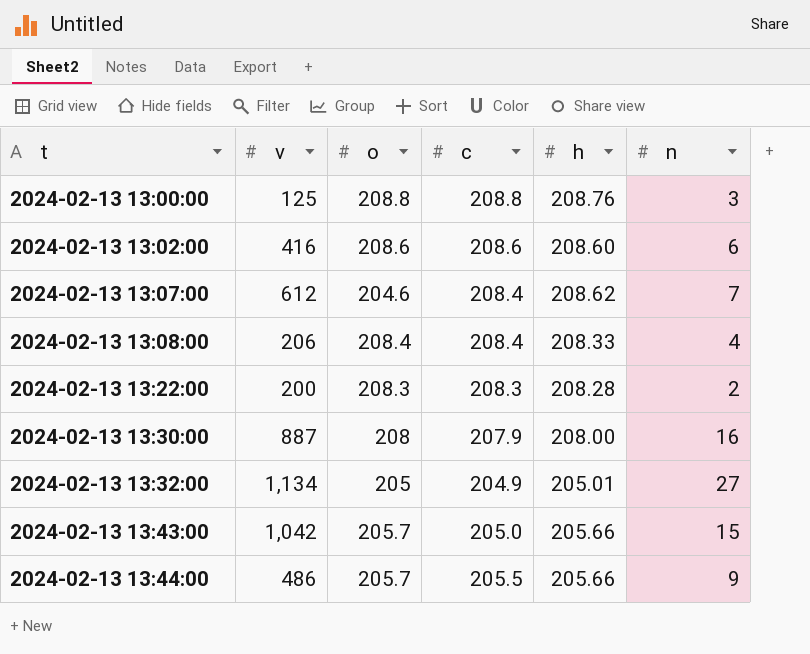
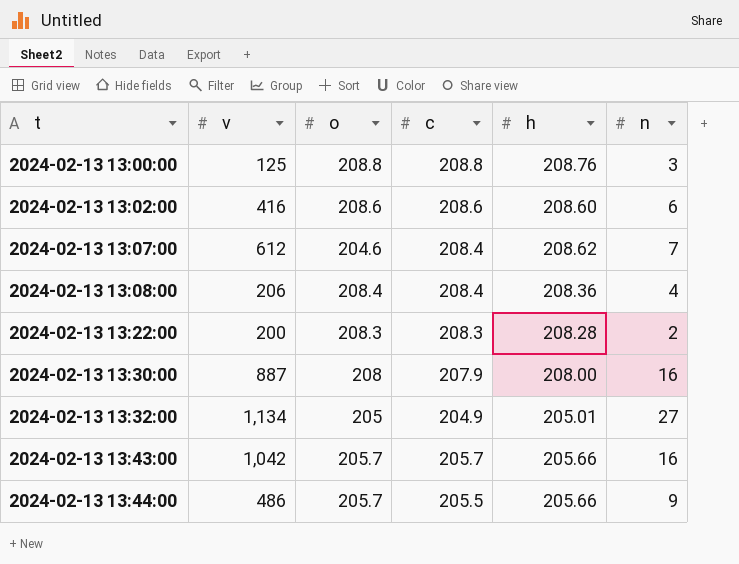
2024-02-13 13:08:00 | h: 208.33 -> 208.36
2024-02-13 13:43:00 | c: 205.0 -> 205.7
2024-02-13 13:43:00 | n: 15 -> 16

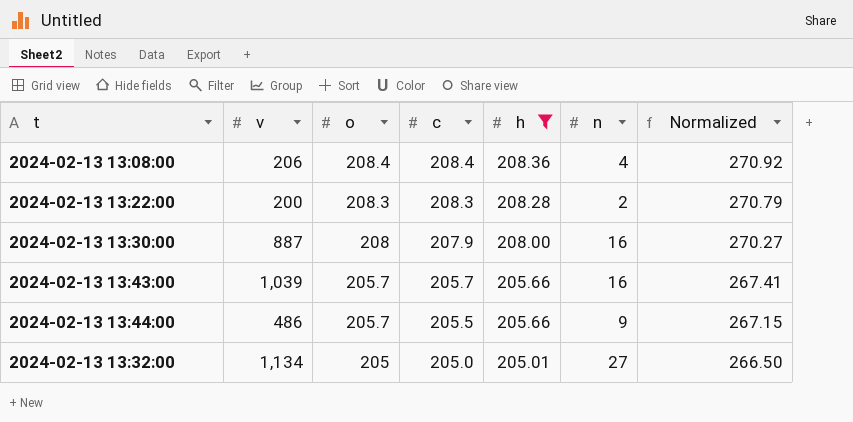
filter: none -> h <= 208.36
row order: t ascending -> o descending
column Normalized | formula: none -> [c] * 1.3
2024-02-13 13:43:00 | v: 1,042 -> 1,039
2024-02-13 13:32:00 | c: 204.9 -> 205.0

